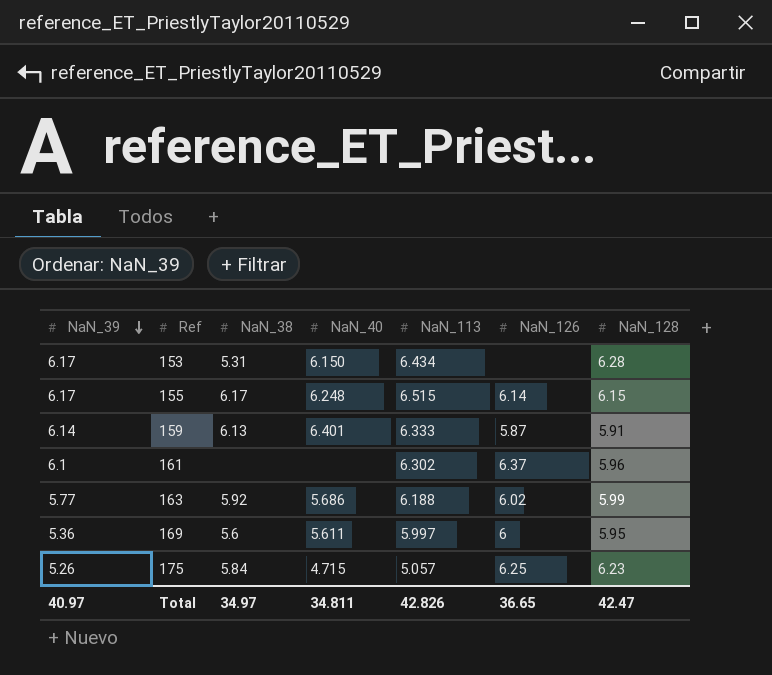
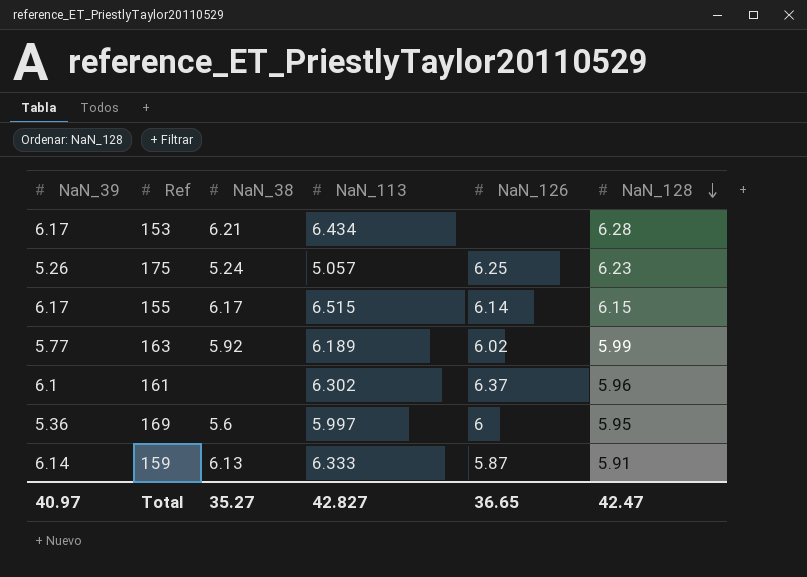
row order: NaN_39 descending -> NaN_128 descending
column NaN_40 | position: 4 -> none
153 | NaN_38: 5.31 -> 6.21
175 | NaN_38: 5.84 -> 5.24
163 | NaN_113: 6.188 -> 6.189
Total | NaN_38: 34.97 -> 35.27
Total | NaN_113: 42.826 -> 42.827

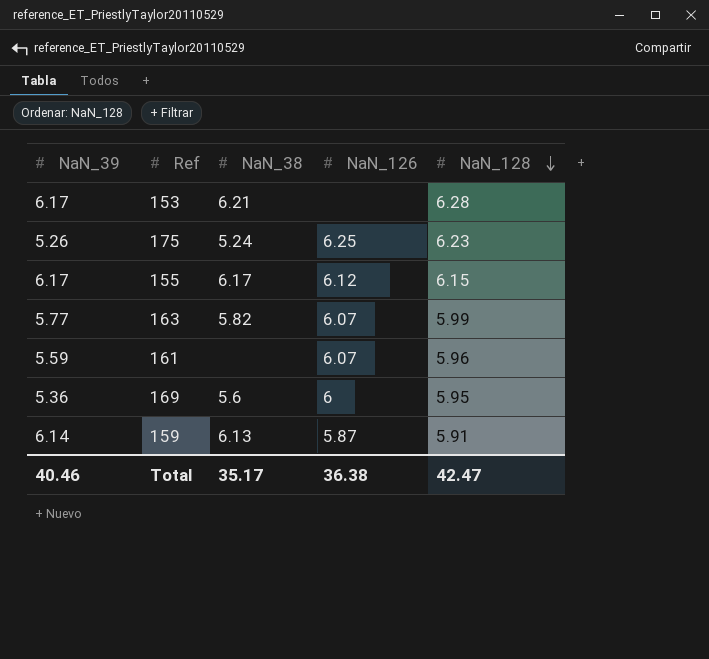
column NaN_113 | position: 4 -> none
155 | NaN_126: 6.14 -> 6.12
163 | NaN_38: 5.92 -> 5.82
163 | NaN_126: 6.02 -> 6.07
161 | NaN_39: 6.1 -> 5.59
161 | NaN_126: 6.37 -> 6.07
Total | NaN_39: 40.97 -> 40.46
Total | NaN_38: 35.27 -> 35.17
Total | NaN_126: 36.65 -> 36.38

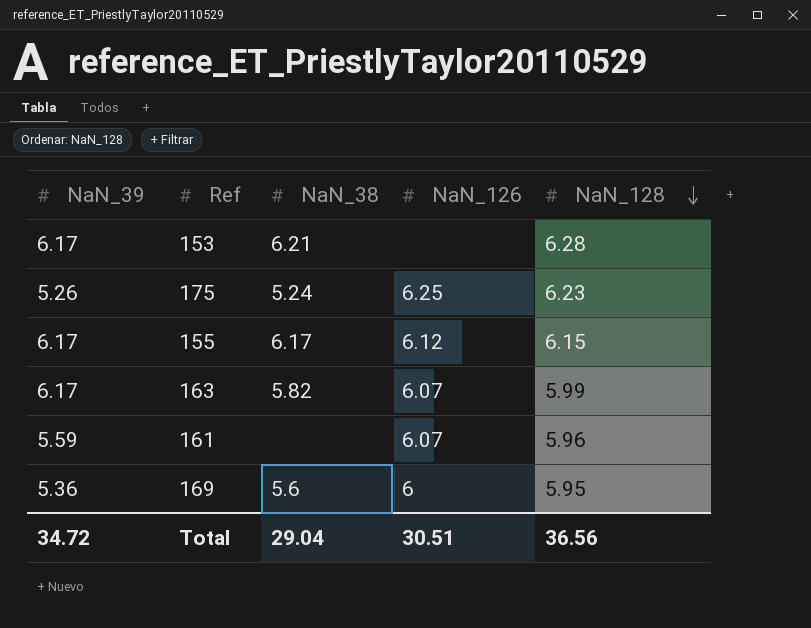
row 159: 6.14 | 6.13 | 5.87 | 5.91 -> none
163 | NaN_39: 5.77 -> 6.17
Total | NaN_39: 40.46 -> 34.72
Total | NaN_38: 35.17 -> 29.04
Total | NaN_126: 36.38 -> 30.51
Total | NaN_128: 42.47 -> 36.56

